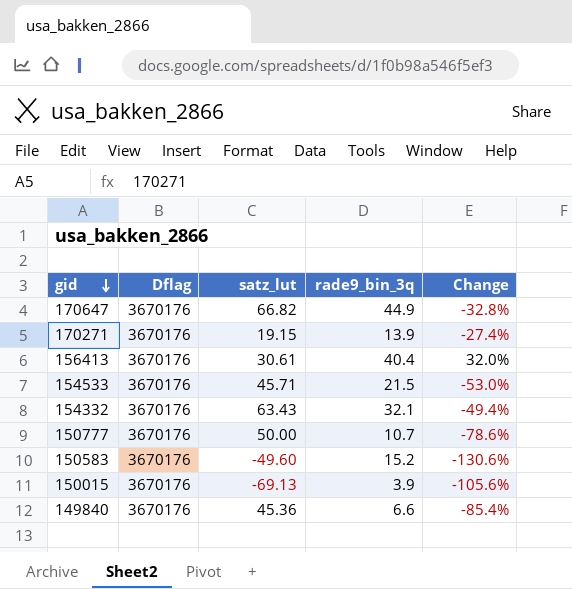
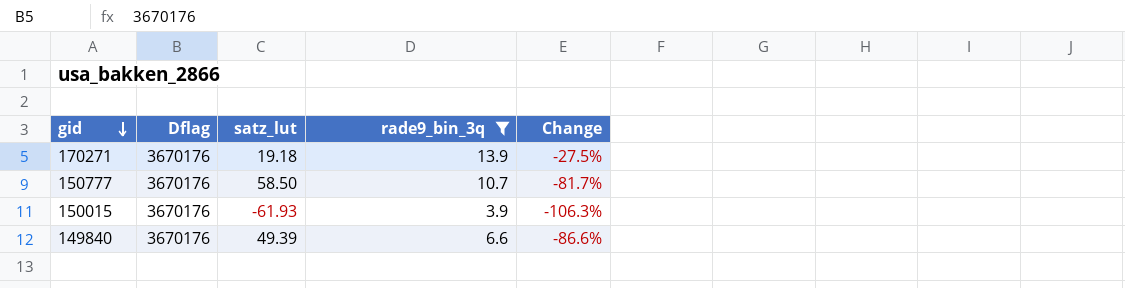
filter: none -> rade9_bin_3q <= 13.9
170271 | satz_lut: 19.15 -> 19.18
170271 | Change: -27.4% -> -27.5%
150777 | satz_lut: 50.00 -> 58.50
150777 | Change: -78.6% -> -81.7%
150015 | satz_lut: -69.13 -> -61.93
150015 | Change: -105.6% -> -106.3%
149840 | satz_lut: 45.36 -> 49.39
149840 | Change: -85.4% -> -86.6%

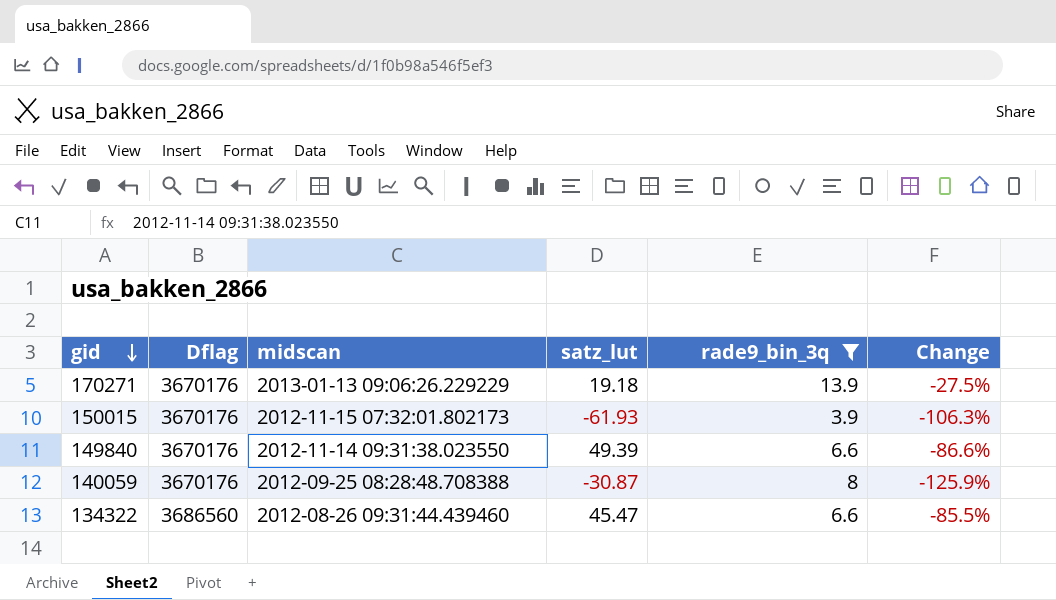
column midscan | position: none -> 3
row 150777: 3670176 | 58.50 | 10.7 | -81.7% -> none
row 140059: none -> 3670176 | 2012-09-25 08:28:48.708388 | -30.87 | 8 | -125.9%
row 134322: none -> 3686560 | 2012-08-26 09:31:44.439460 | 45.47 | 6.6 | -85.5%

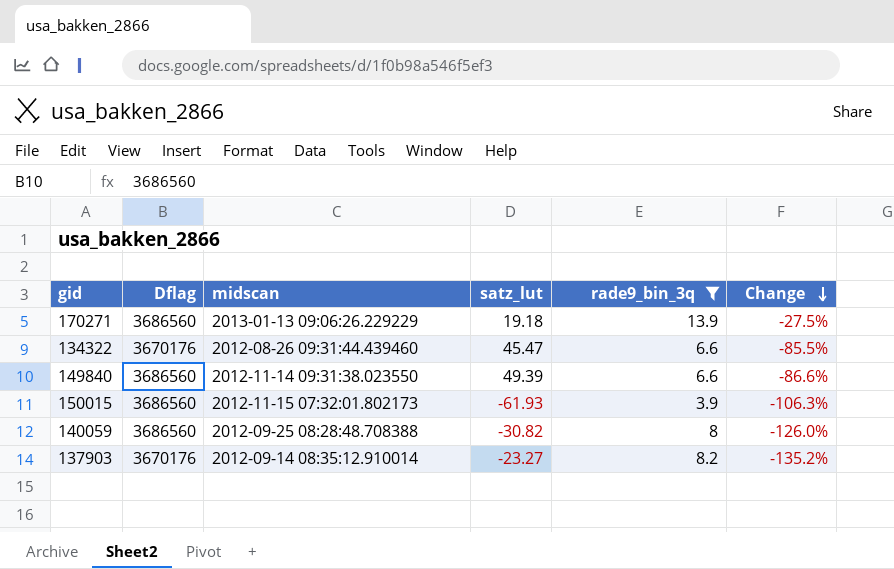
row order: gid descending -> Change descending
170271 | Dflag: 3670176 -> 3686560
134322 | Dflag: 3686560 -> 3670176
149840 | Dflag: 3670176 -> 3686560
150015 | Dflag: 3670176 -> 3686560
140059 | Dflag: 3670176 -> 3686560
140059 | satz_lut: -30.87 -> -30.82
140059 | Change: -125.9% -> -126.0%
row 137903: none -> 3670176 | 2012-09-14 08:35:12.910014 | -23.27 | 8.2 | -135.2%

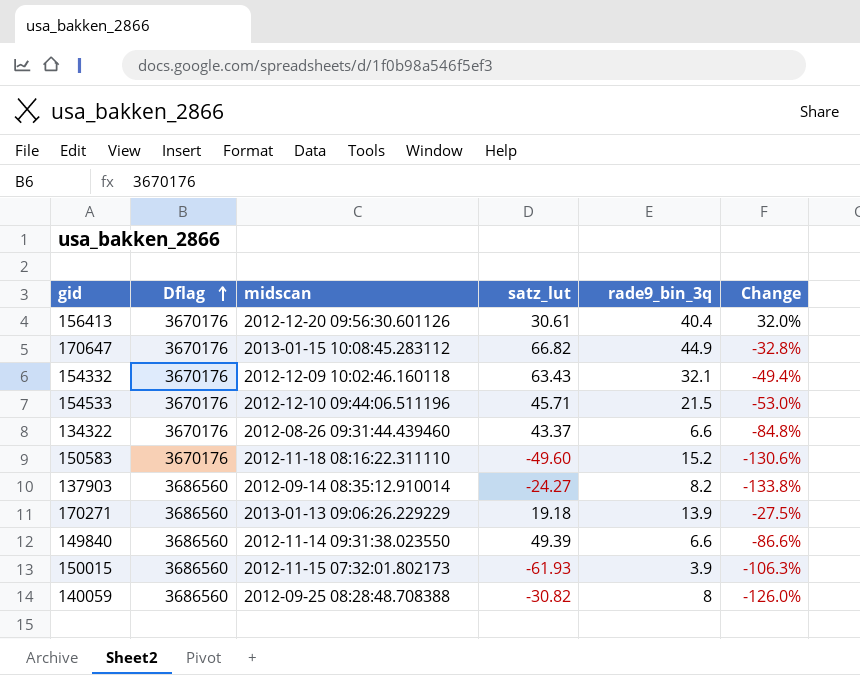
filter: rade9_bin_3q <= 13.9 -> none
row order: Change descending -> Dflag ascending
134322 | satz_lut: 45.47 -> 43.37
134322 | Change: -85.5% -> -84.8%
137903 | Dflag: 3670176 -> 3686560
137903 | satz_lut: -23.27 -> -24.27
137903 | Change: -135.2% -> -133.8%

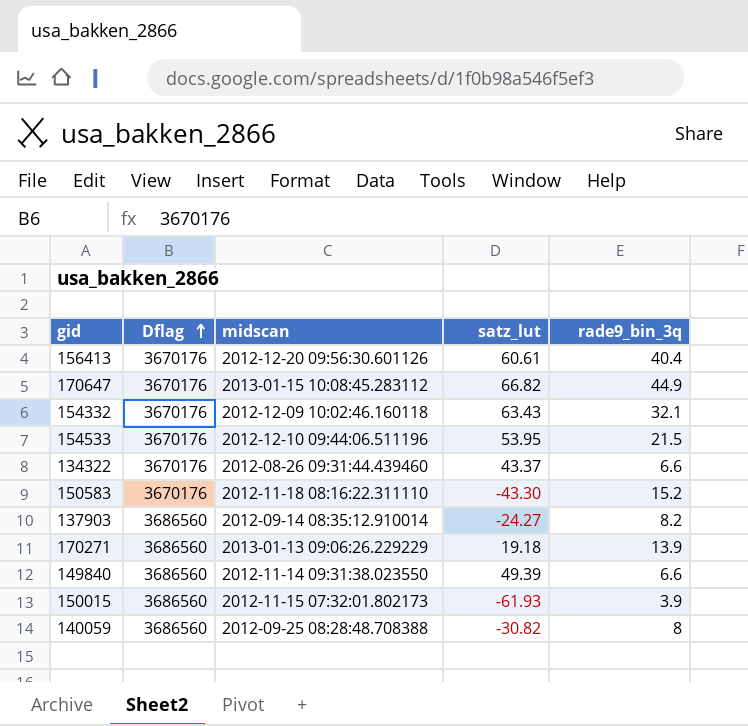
column Change | formula: ([rade9_bin_3q] - [satz_lut]) / [satz_lut] -> none
156413 | satz_lut: 30.61 -> 60.61
154533 | satz_lut: 45.71 -> 53.95
150583 | satz_lut: -49.60 -> -43.30

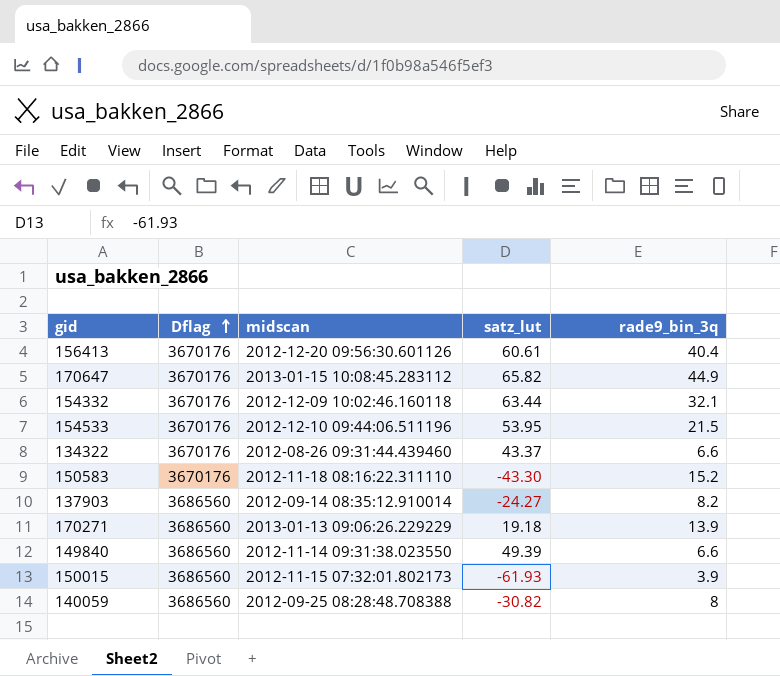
170647 | satz_lut: 66.82 -> 65.82
154332 | satz_lut: 63.43 -> 63.44

